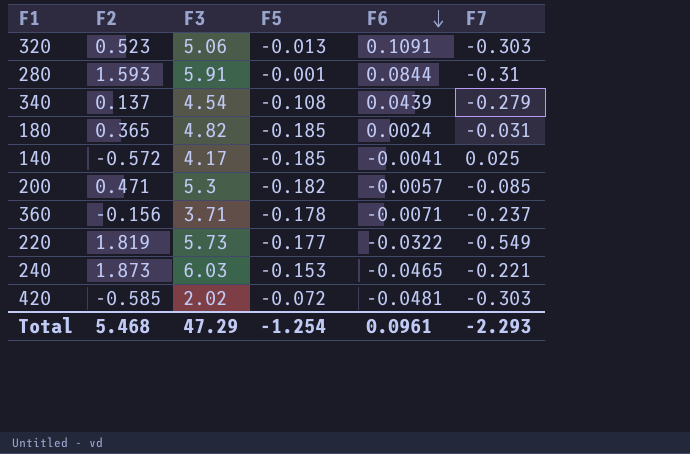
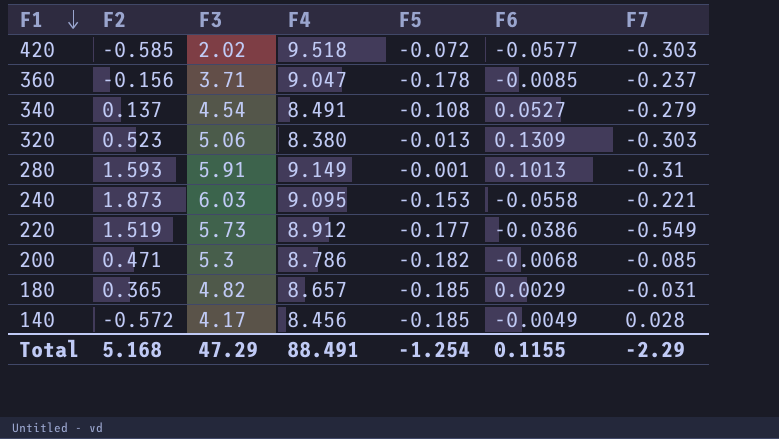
row order: F6 descending -> F1 descending
column F4 | position: none -> 4
420 | F6: -0.0481 -> -0.0577
360 | F6: -0.0071 -> -0.0085
340 | F6: 0.0439 -> 0.0527
320 | F6: 0.1091 -> 0.1309
280 | F6: 0.0844 -> 0.1013
240 | F6: -0.0465 -> -0.0558
220 | F2: 1.819 -> 1.519
220 | F6: -0.0322 -> -0.0386
200 | F6: -0.0057 -> -0.0068
180 | F6: 0.0024 -> 0.0029
140 | F6: -0.0041 -> -0.0049
140 | F7: 0.025 -> 0.028
Total | F2: 5.468 -> 5.168
Total | F6: 0.0961 -> 0.1155
Total | F7: -2.293 -> -2.29

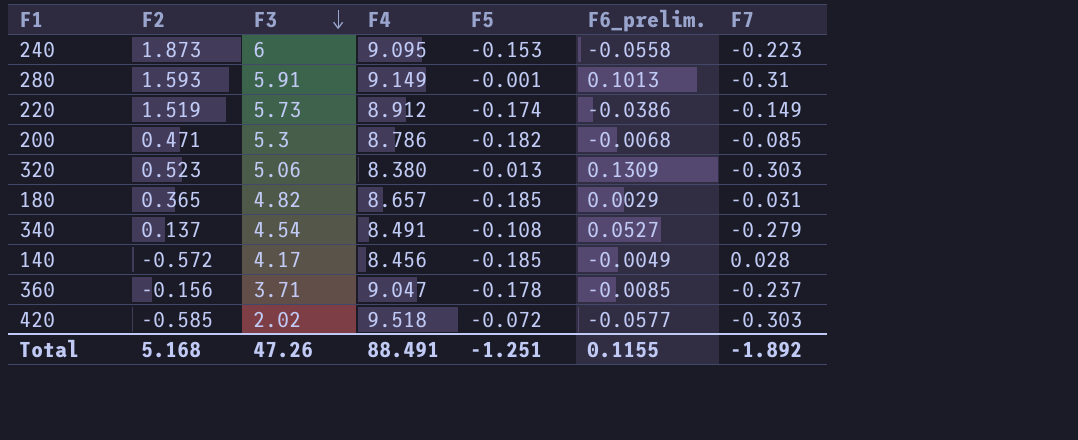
row order: F1 descending -> F3 descending
column name: F6 -> F6_prelim.
240 | F3: 6.03 -> 6
240 | F7: -0.221 -> -0.223
220 | F5: -0.177 -> -0.174
220 | F7: -0.549 -> -0.149
Total | F3: 47.29 -> 47.26
Total | F5: -1.254 -> -1.251
Total | F7: -2.29 -> -1.892

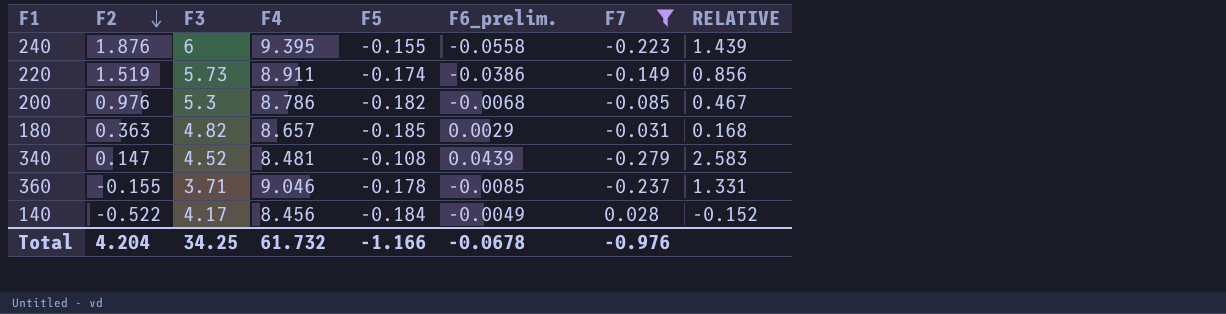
filter: none -> F7 >= -0.279
row order: F3 descending -> F2 descending
column RELATIVE | formula: none -> [F7] / [F5]
240 | F2: 1.873 -> 1.876
240 | F4: 9.095 -> 9.395
240 | F5: -0.153 -> -0.155
220 | F4: 8.912 -> 8.911
200 | F2: 0.471 -> 0.976
180 | F2: 0.365 -> 0.363
340 | F2: 0.137 -> 0.147
340 | F3: 4.54 -> 4.52
340 | F4: 8.491 -> 8.481
340 | F6_prelim.: 0.0527 -> 0.0439
360 | F2: -0.156 -> -0.155
360 | F4: 9.047 -> 9.046
140 | F2: -0.572 -> -0.522
140 | F5: -0.185 -> -0.184
Total | F2: 5.168 -> 4.204
Total | F3: 47.26 -> 34.25
Total | F4: 88.491 -> 61.732
Total | F5: -1.251 -> -1.166
Total | F6_prelim.: 0.1155 -> -0.0678
Total | F7: -1.892 -> -0.976

